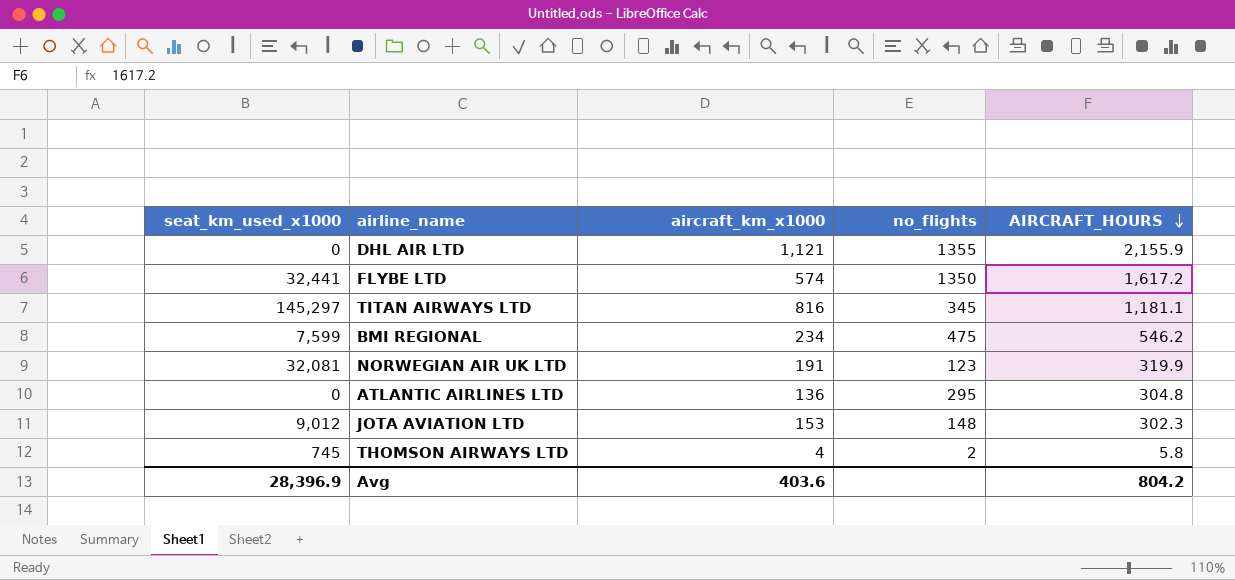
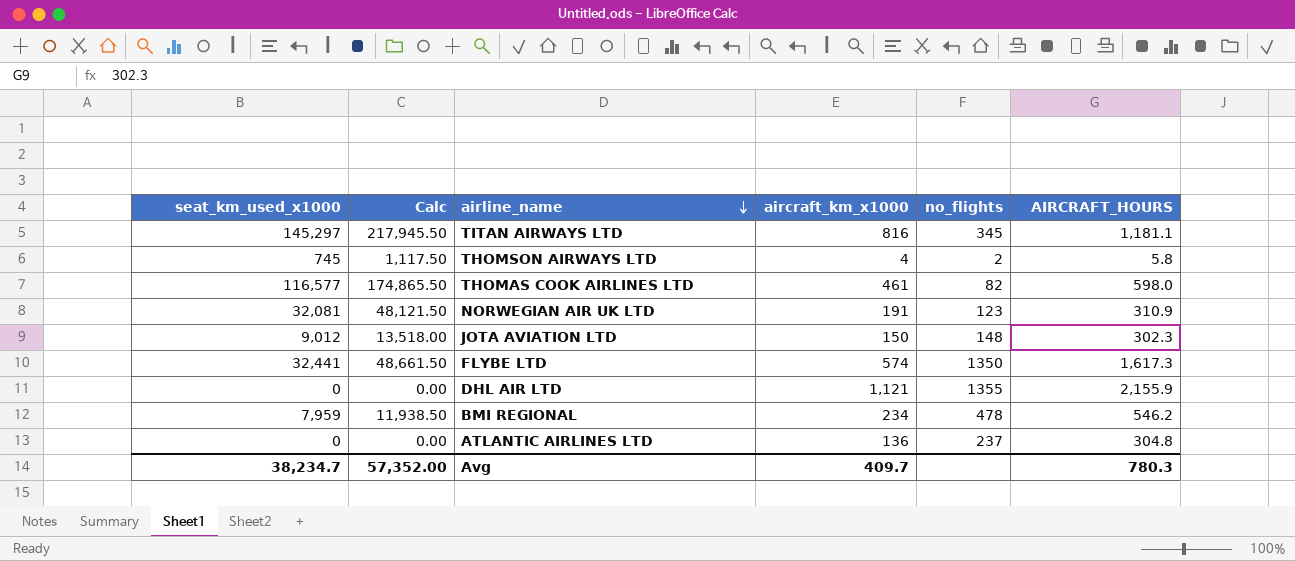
row order: AIRCRAFT_HOURS descending -> airline_name descending
column Calc | formula: none -> [seat_km_used_x1000] * 1.5
row THOMAS COOK AIRLINES LTD: none -> 116,577 | 174,865.50 | 461 | 82 | 598.0
NORWEGIAN AIR UK LTD | AIRCRAFT_HOURS: 319.9 -> 310.9
JOTA AVIATION LTD | aircraft_km_x1000: 153 -> 150
FLYBE LTD | AIRCRAFT_HOURS: 1,617.2 -> 1,617.3
BMI REGIONAL | seat_km_used_x1000: 7,599 -> 7,959
BMI REGIONAL | no_flights: 475 -> 478
ATLANTIC AIRLINES LTD | no_flights: 295 -> 237
Avg | seat_km_used_x1000: 28,396.9 -> 38,234.7
Avg | aircraft_km_x1000: 403.6 -> 409.7
Avg | AIRCRAFT_HOURS: 804.2 -> 780.3

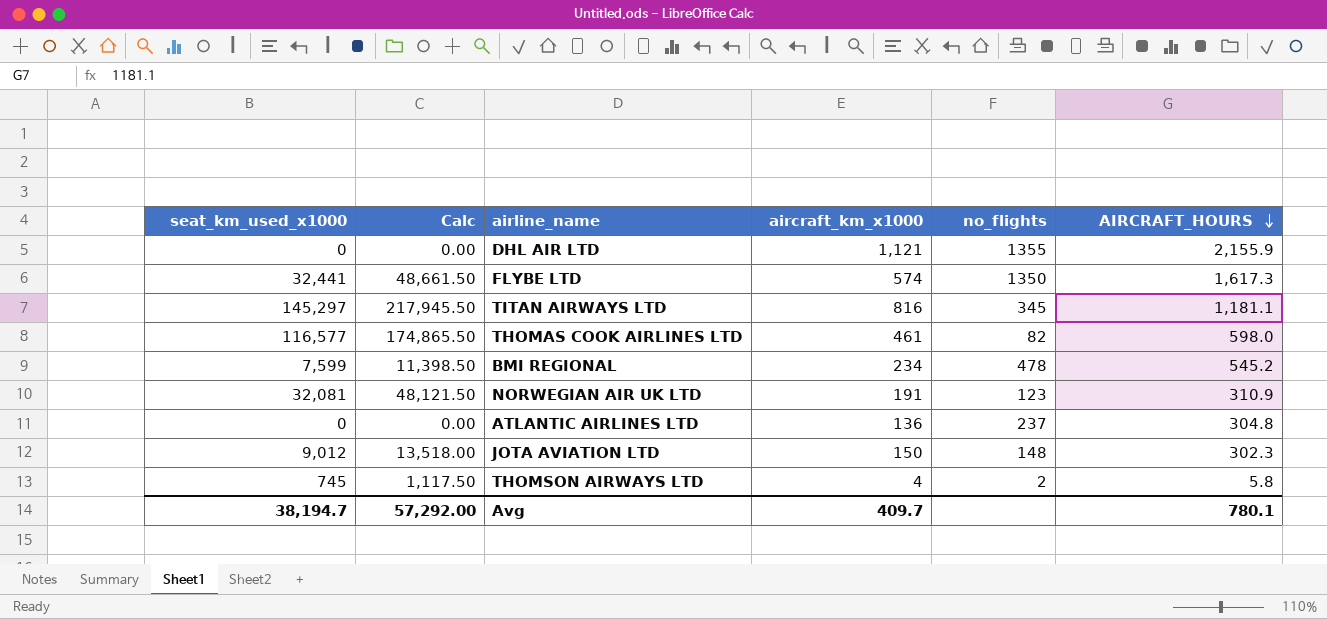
row order: airline_name descending -> AIRCRAFT_HOURS descending
BMI REGIONAL | seat_km_used_x1000: 7,959 -> 7,599
BMI REGIONAL | Calc: 11,938.50 -> 11,398.50
BMI REGIONAL | AIRCRAFT_HOURS: 546.2 -> 545.2
Avg | seat_km_used_x1000: 38,234.7 -> 38,194.7
Avg | Calc: 57,352.00 -> 57,292.00
Avg | AIRCRAFT_HOURS: 780.3 -> 780.1

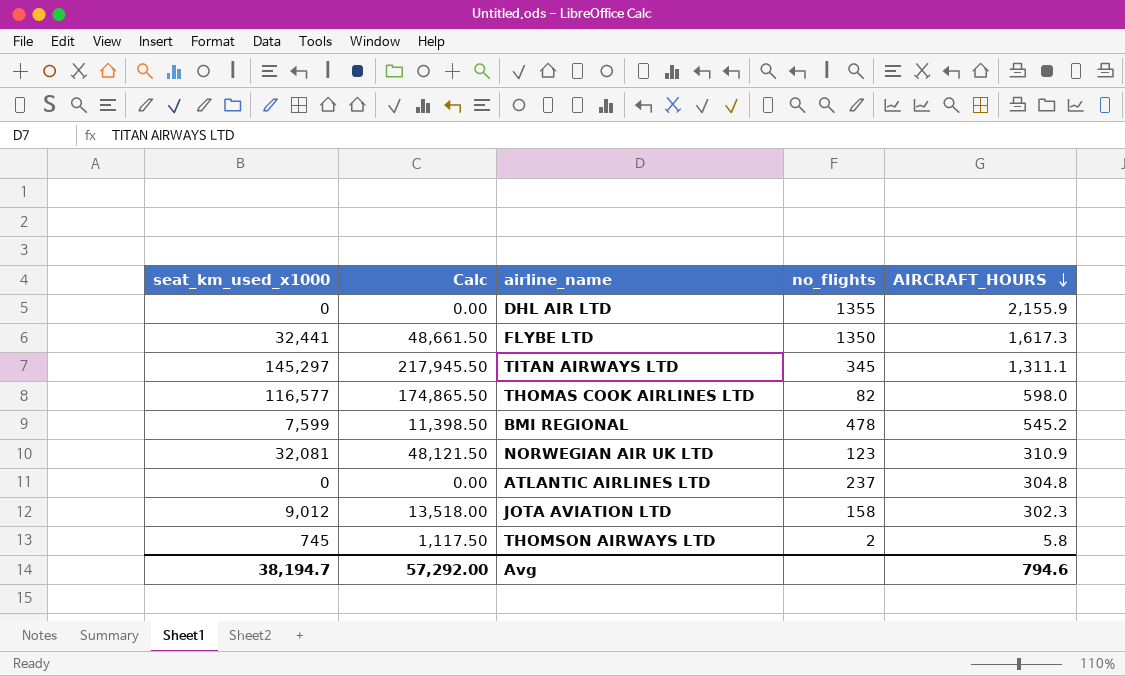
column aircraft_km_x1000 | position: 4 -> none
TITAN AIRWAYS LTD | AIRCRAFT_HOURS: 1,181.1 -> 1,311.1
JOTA AVIATION LTD | no_flights: 148 -> 158
Avg | AIRCRAFT_HOURS: 780.1 -> 794.6

